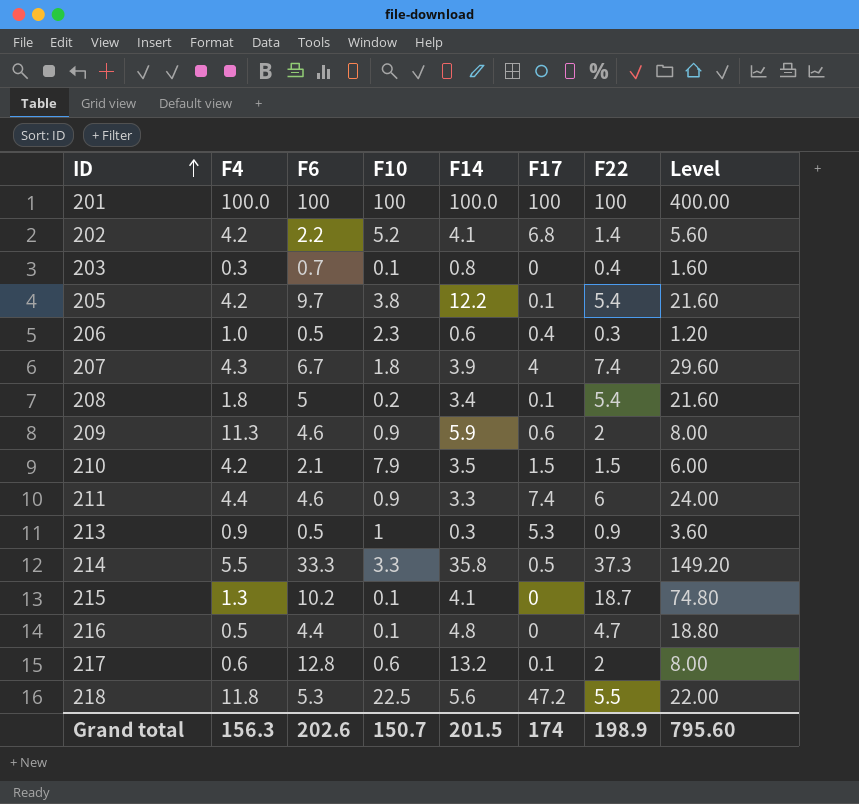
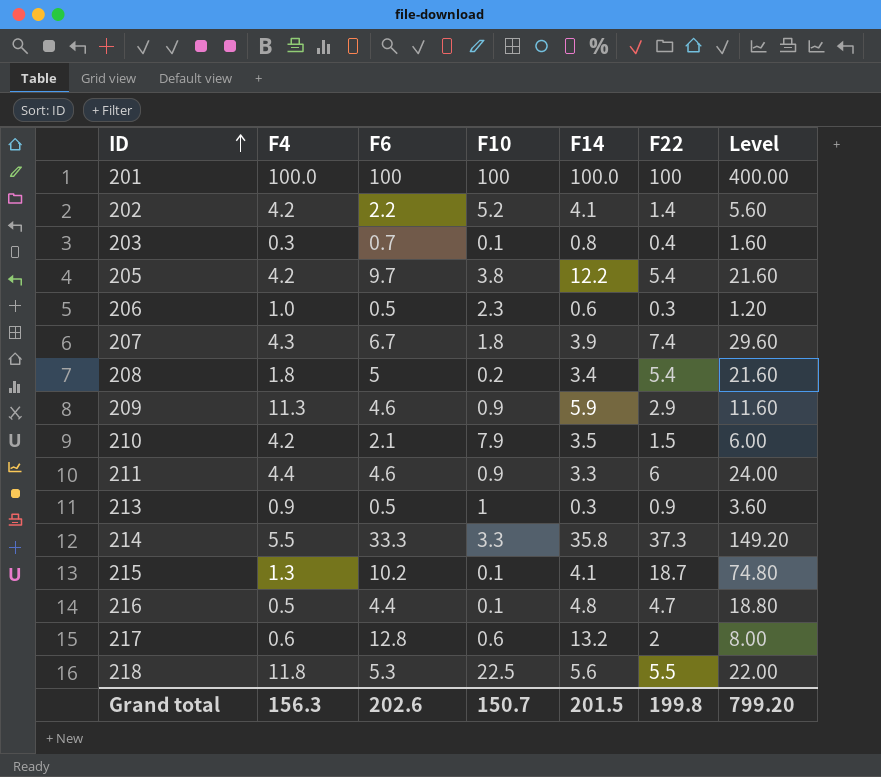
column F17 | position: 6 -> none
209 | F22: 2 -> 2.9
209 | Level: 8.00 -> 11.60
Grand total | F22: 198.9 -> 199.8
Grand total | Level: 795.60 -> 799.20

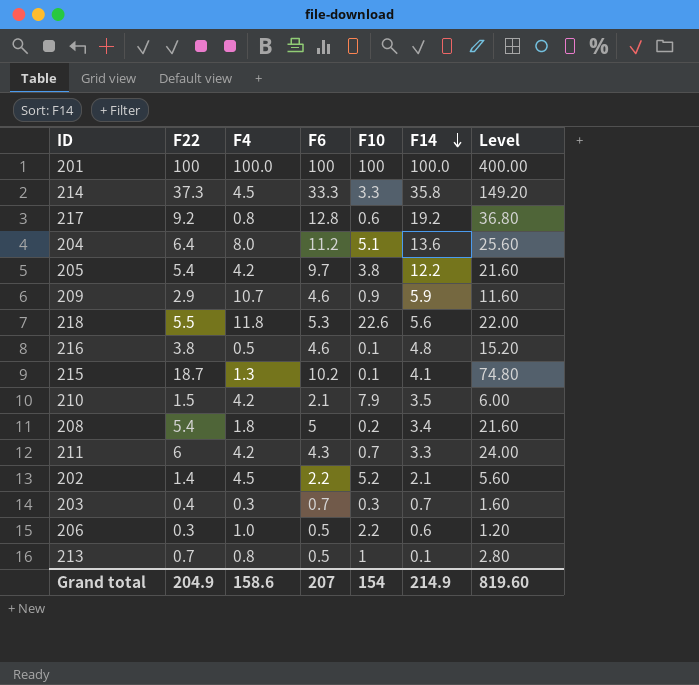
row order: ID ascending -> F14 descending
column F22 | position: 6 -> 2
row 207: 4.3 | 6.7 | 1.8 | 3.9 | 7.4 | 29.60 -> none
214 | F4: 5.5 -> 4.5
217 | F22: 2 -> 9.2
217 | F4: 0.6 -> 0.8
217 | F14: 13.2 -> 19.2
217 | Level: 8.00 -> 36.80
row 204: none -> 6.4 | 8.0 | 11.2 | 5.1 | 13.6 | 25.60
209 | F4: 11.3 -> 10.7
218 | F10: 22.5 -> 22.6
216 | F22: 4.7 -> 3.8
216 | F6: 4.4 -> 4.6
216 | Level: 18.80 -> 15.20
211 | F4: 4.4 -> 4.2
211 | F6: 4.6 -> 4.3
211 | F10: 0.9 -> 0.7
202 | F4: 4.2 -> 4.5
202 | F14: 4.1 -> 2.1
203 | F10: 0.1 -> 0.3
203 | F14: 0.8 -> 0.7
206 | F10: 2.3 -> 2.2
213 | F22: 0.9 -> 0.7
213 | F4: 0.9 -> 0.8
213 | F14: 0.3 -> 0.1
213 | Level: 3.60 -> 2.80
Grand total | F22: 199.8 -> 204.9
Grand total | F4: 156.3 -> 158.6
Grand total | F6: 202.6 -> 207
Grand total | F10: 150.7 -> 154
Grand total | F14: 201.5 -> 214.9
Grand total | Level: 799.20 -> 819.60

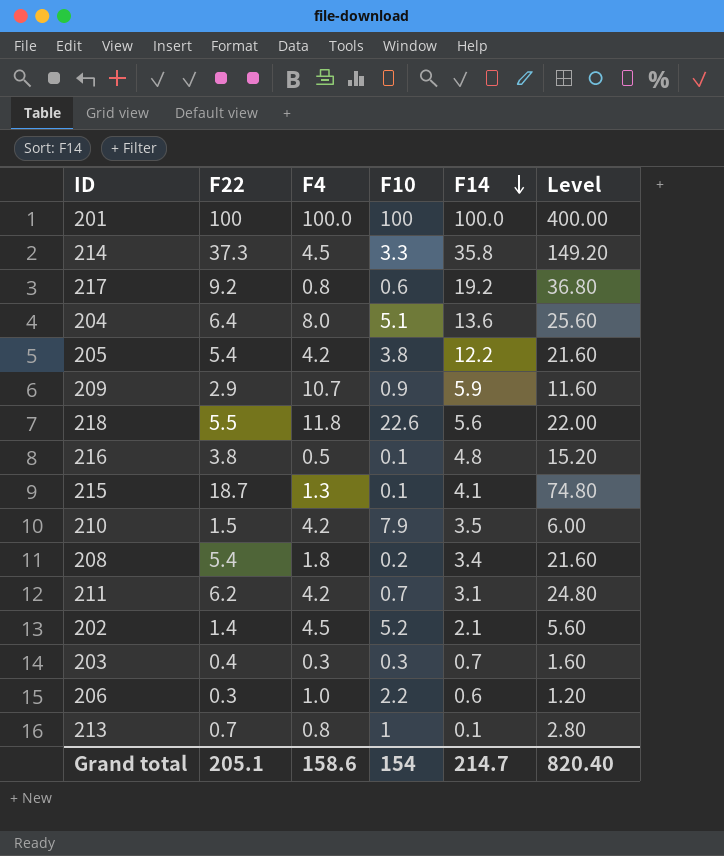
column F6 | position: 4 -> none
211 | F22: 6 -> 6.2
211 | F14: 3.3 -> 3.1
211 | Level: 24.00 -> 24.80
Grand total | F22: 204.9 -> 205.1
Grand total | F14: 214.9 -> 214.7
Grand total | Level: 819.60 -> 820.40

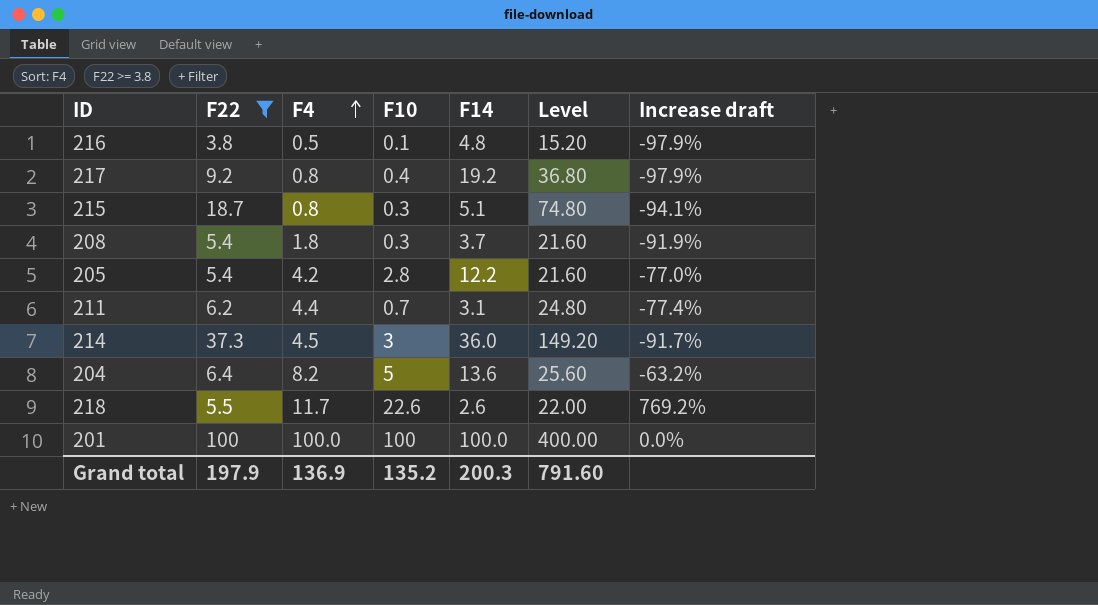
filter: none -> F22 >= 3.8
row order: F14 descending -> F4 ascending
column Increase draft | formula: none -> ([F10] - [F14]) / [F14]
217 | F10: 0.6 -> 0.4
215 | F4: 1.3 -> 0.8
215 | F10: 0.1 -> 0.3
215 | F14: 4.1 -> 5.1
208 | F10: 0.2 -> 0.3
208 | F14: 3.4 -> 3.7
205 | F10: 3.8 -> 2.8
211 | F4: 4.2 -> 4.4
214 | F10: 3.3 -> 3
214 | F14: 35.8 -> 36.0
204 | F4: 8.0 -> 8.2
204 | F10: 5.1 -> 5
218 | F4: 11.8 -> 11.7
218 | F14: 5.6 -> 2.6
Grand total | F22: 205.1 -> 197.9
Grand total | F4: 158.6 -> 136.9
Grand total | F10: 154 -> 135.2
Grand total | F14: 214.7 -> 200.3
Grand total | Level: 820.40 -> 791.60

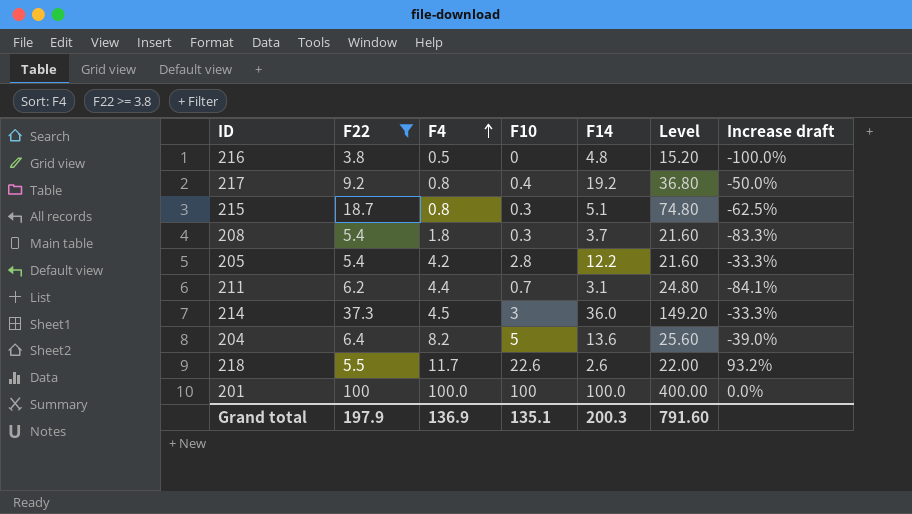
column Increase draft | formula: ([F10] - [F14]) / [F14] -> ([F10] - [F4]) / [F4]
216 | F10: 0.1 -> 0
Grand total | F10: 135.2 -> 135.1

